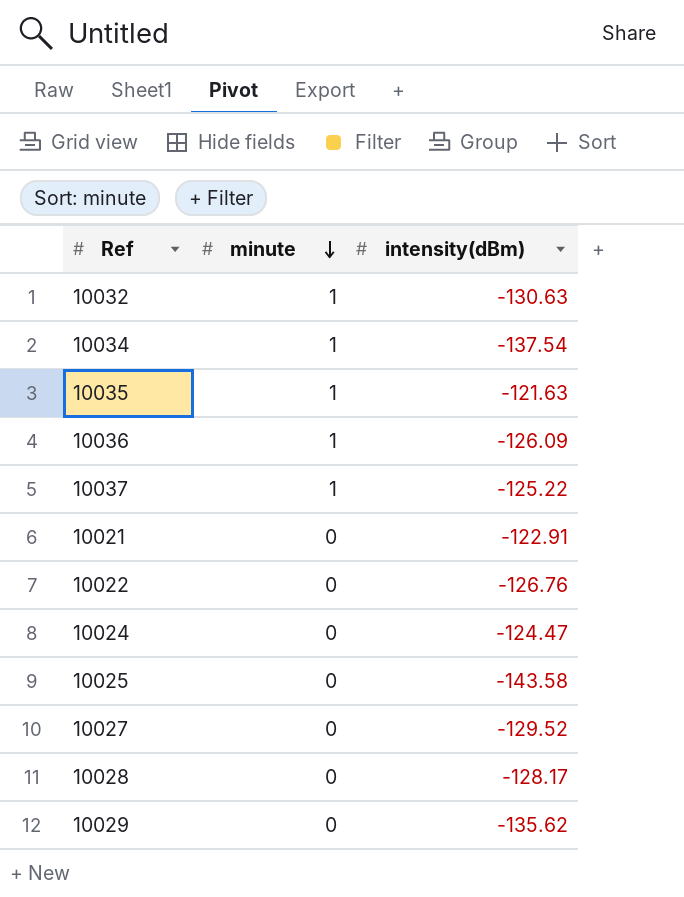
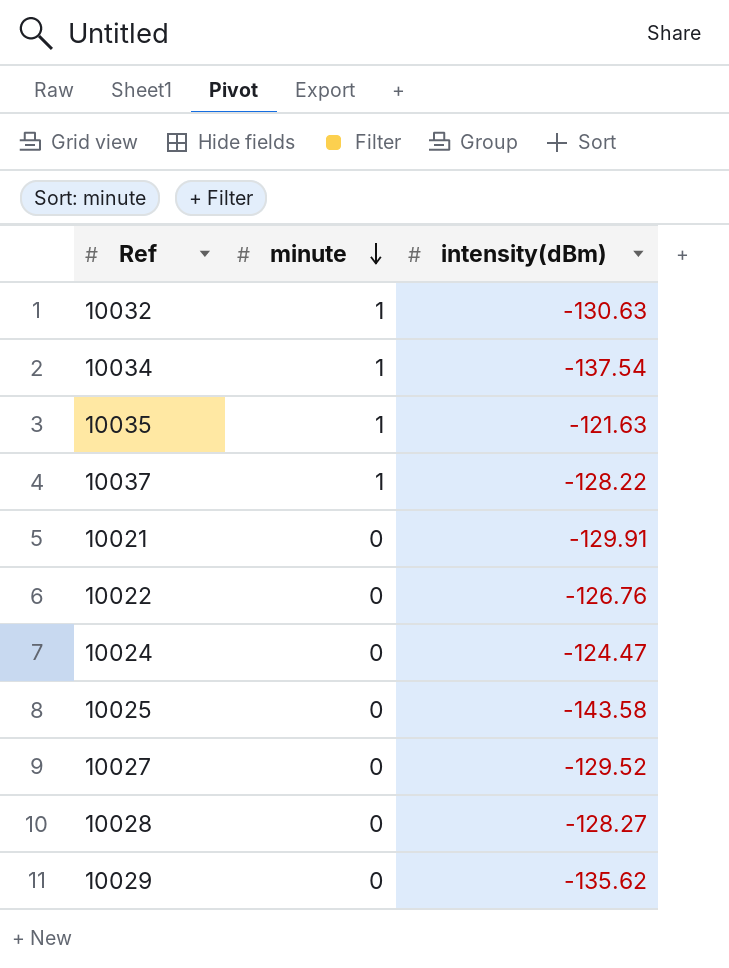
row 10036: 1 | -126.09 -> none
10037 | intensity(dBm): -125.22 -> -128.22
10021 | intensity(dBm): -122.91 -> -129.91
10028 | intensity(dBm): -128.17 -> -128.27

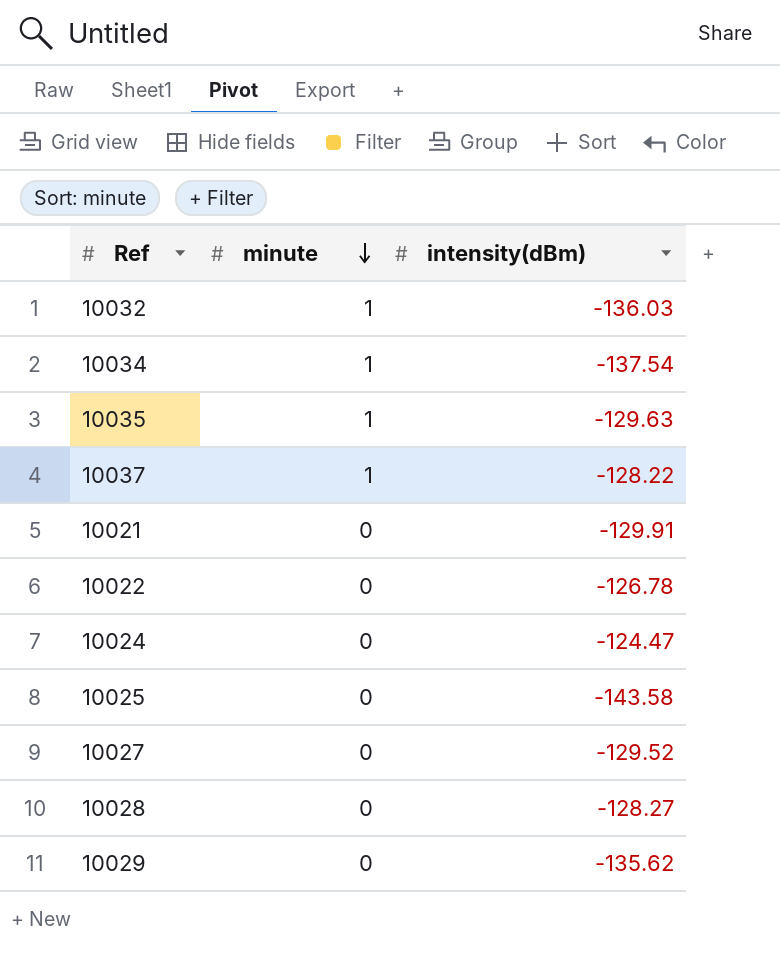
10032 | intensity(dBm): -130.63 -> -136.03
10035 | intensity(dBm): -121.63 -> -129.63
10022 | intensity(dBm): -126.76 -> -126.78

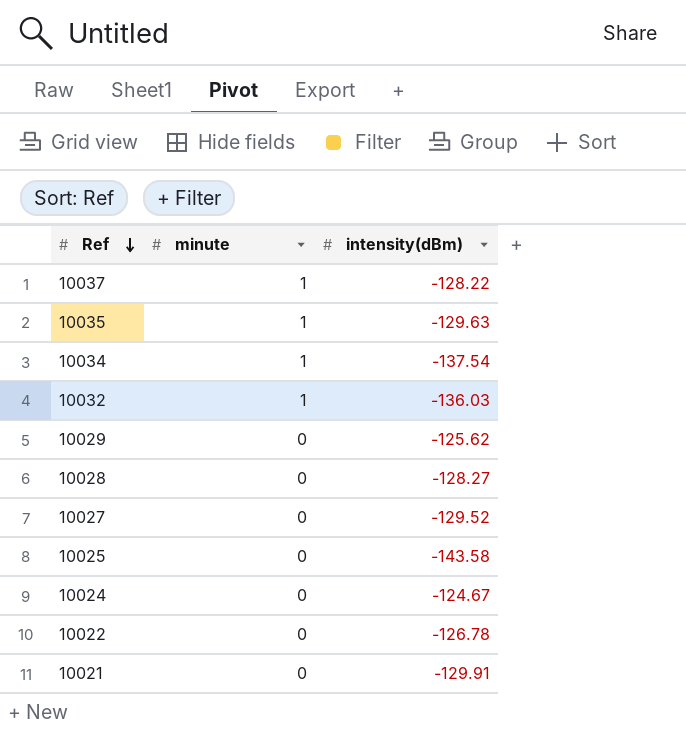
row order: minute descending -> Ref descending
10029 | intensity(dBm): -135.62 -> -125.62
10024 | intensity(dBm): -124.47 -> -124.67

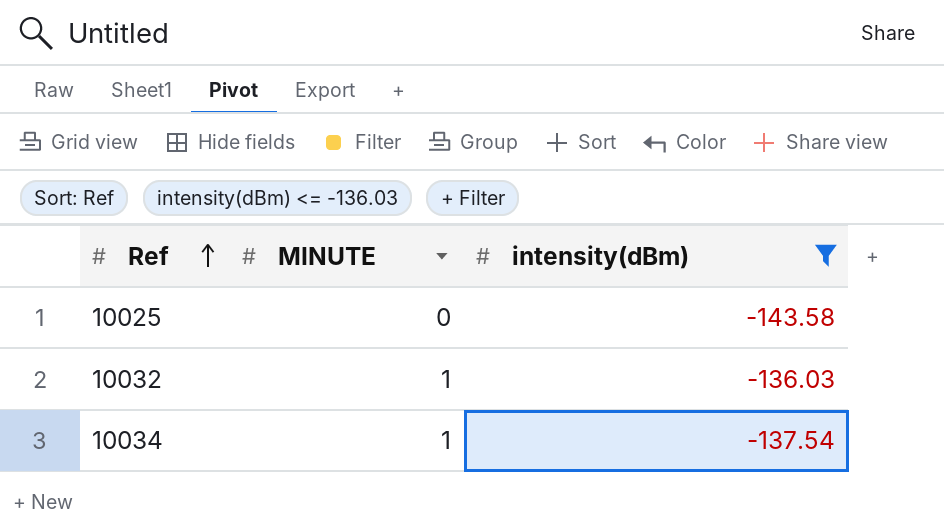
filter: none -> intensity(dBm) <= -136.03
row order: Ref descending -> Ref ascending
column name: minute -> MINUTE

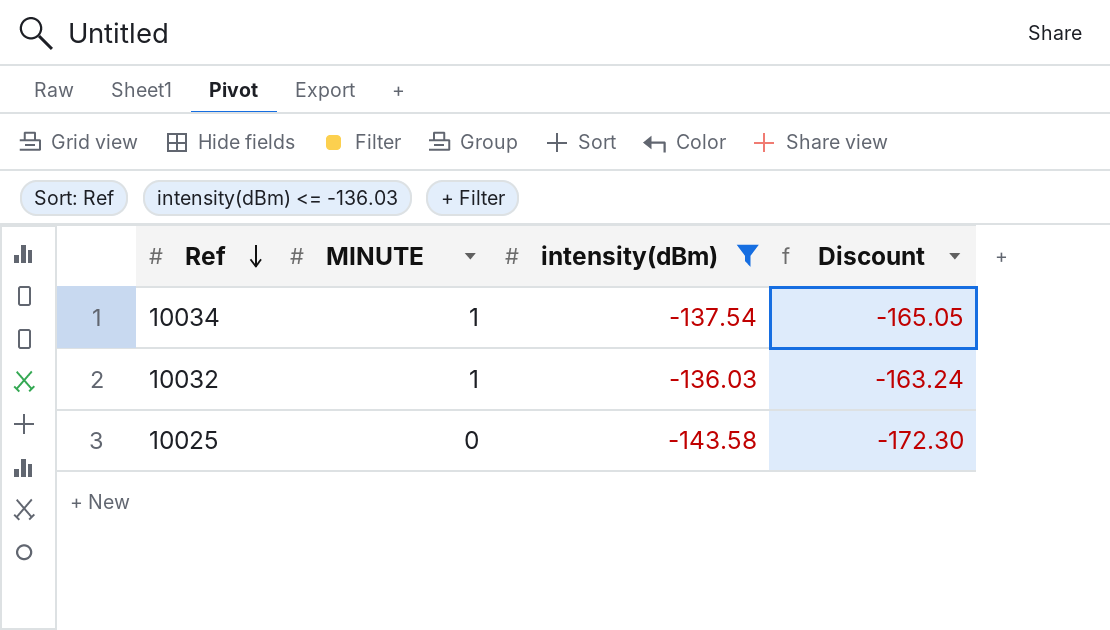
row order: Ref ascending -> Ref descending
column Discount | formula: none -> [intensity(dBm)] * 1.2

